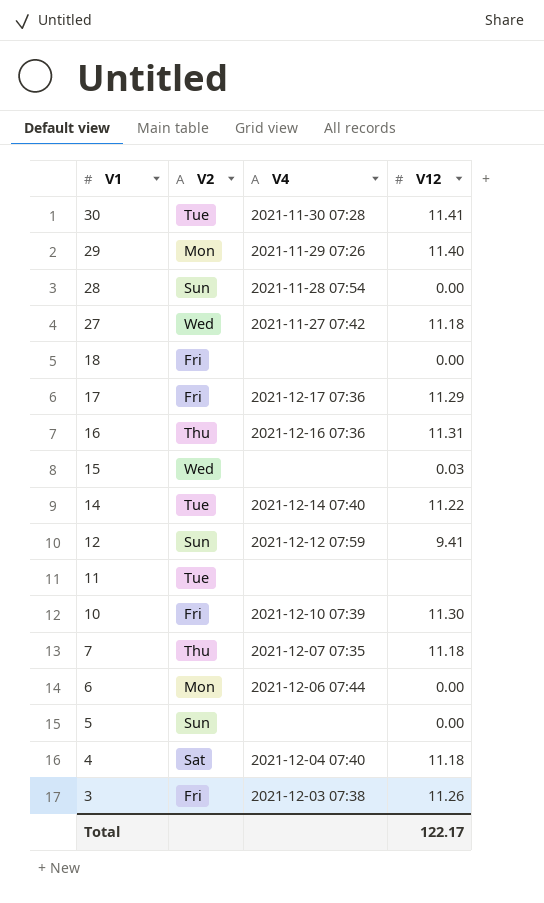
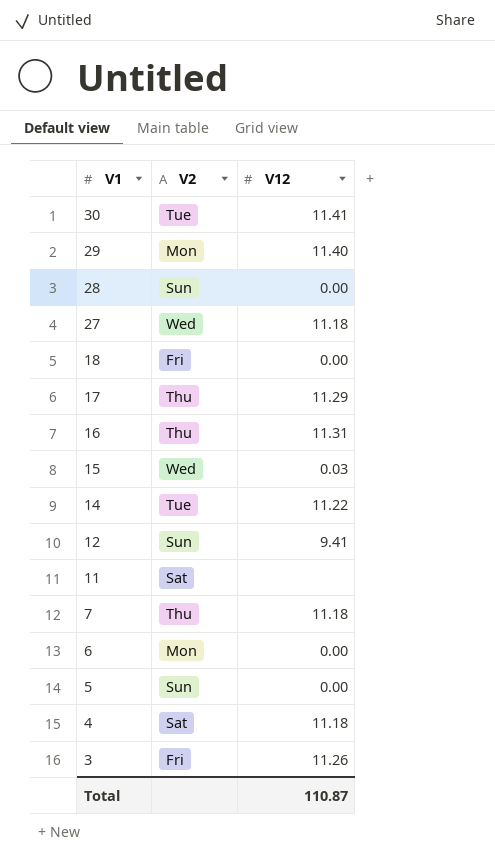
column V4 | position: 3 -> none
row 10: Fri | 2021-12-10 07:39 | 11.30 -> none
17 | V2: Fri -> Thu
11 | V2: Tue -> Sat
Total | V12: 122.17 -> 110.87

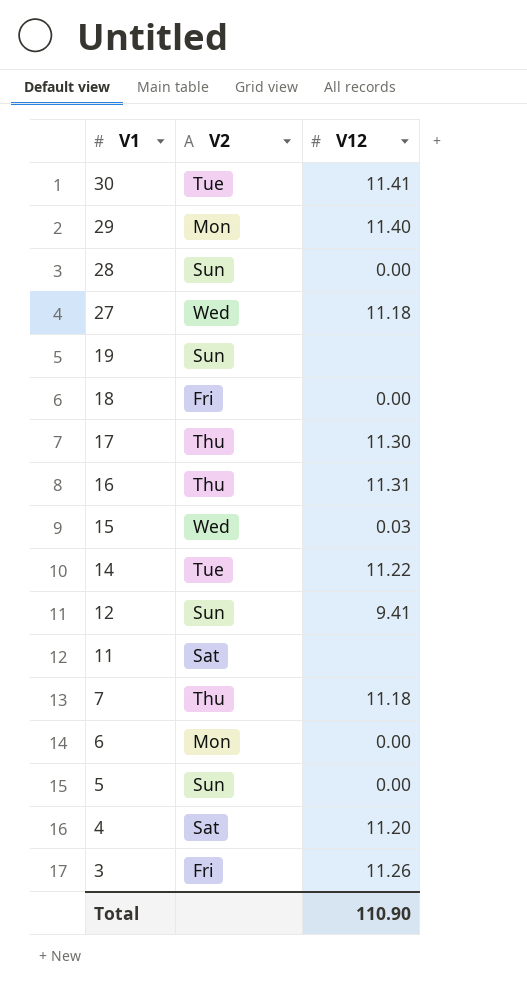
row 19: none -> Sun | none
17 | V12: 11.29 -> 11.30
4 | V12: 11.18 -> 11.20
Total | V12: 110.87 -> 110.90

